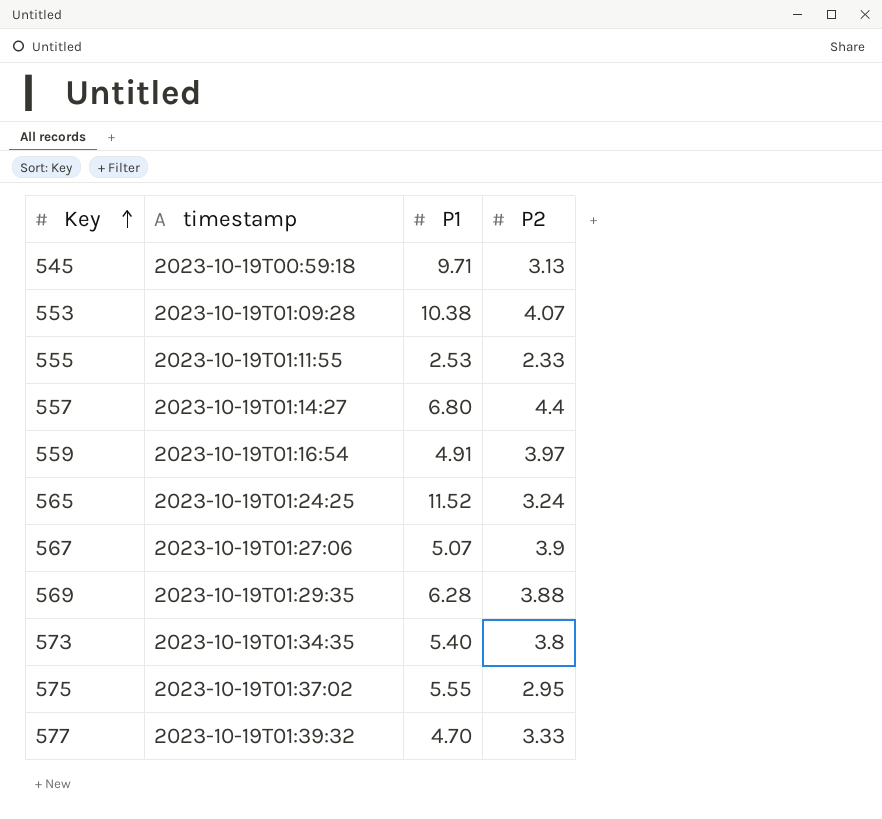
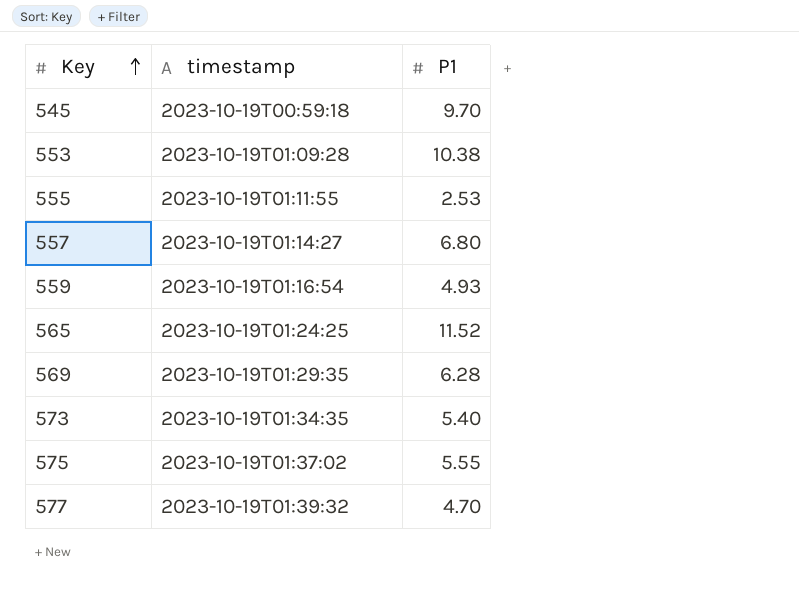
column P2 | position: 4 -> none
row 567: 2023-10-19T01:27:06 | 5.07 | 3.9 -> none
545 | P1: 9.71 -> 9.70
559 | P1: 4.91 -> 4.93

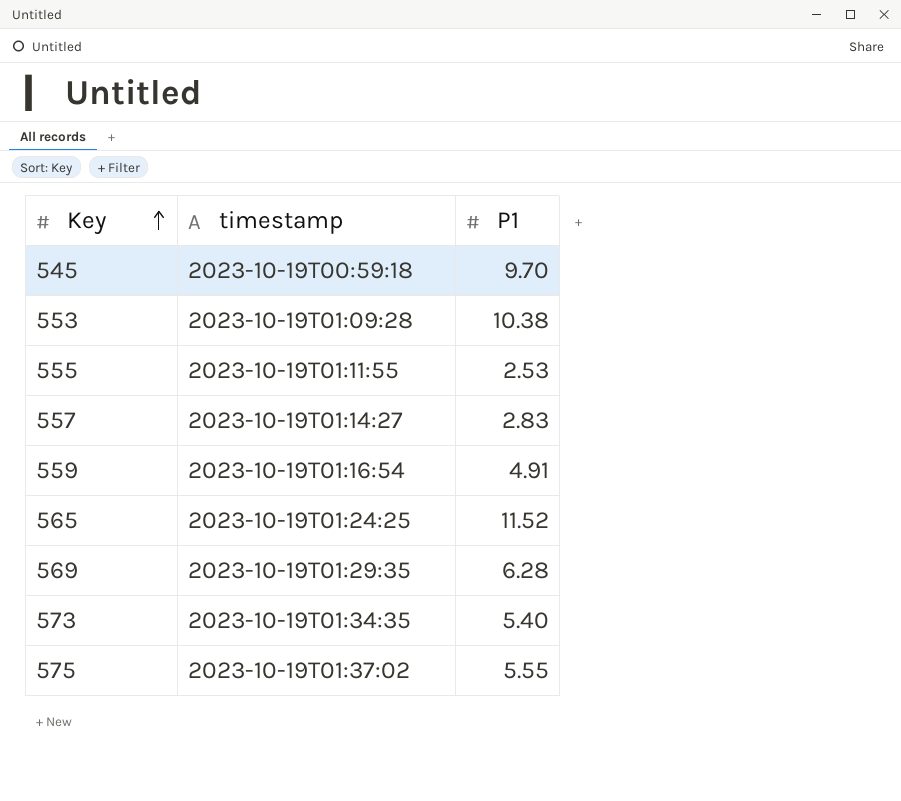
row 577: 2023-10-19T01:39:32 | 4.70 -> none
557 | P1: 6.80 -> 2.83
559 | P1: 4.93 -> 4.91

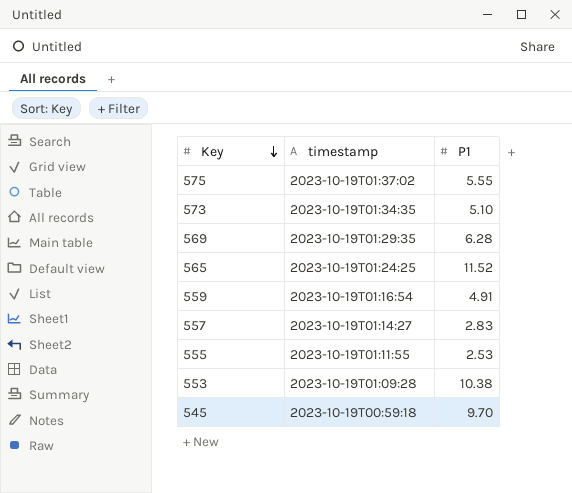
row order: Key ascending -> Key descending
573 | P1: 5.40 -> 5.10

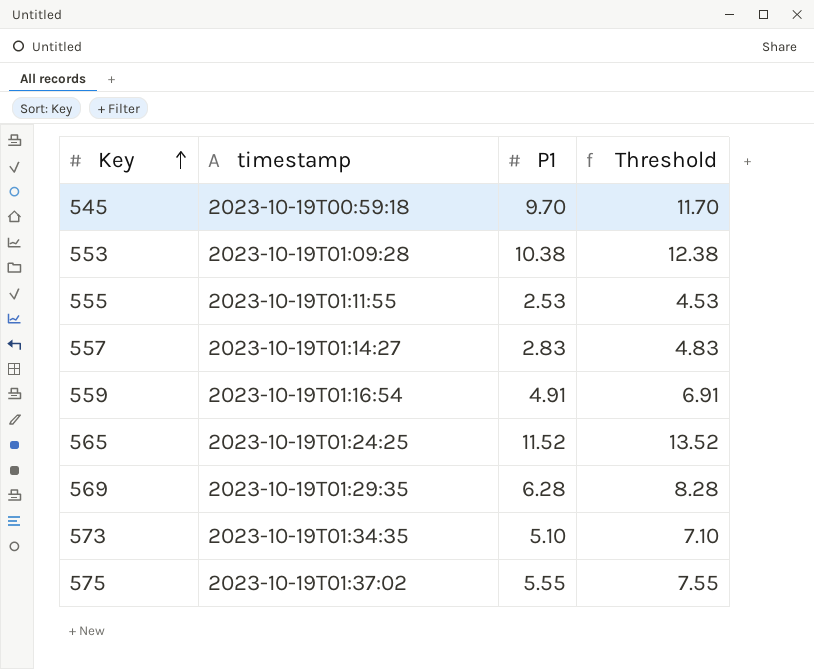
row order: Key descending -> Key ascending
column Threshold | formula: none -> [P1] + 2

